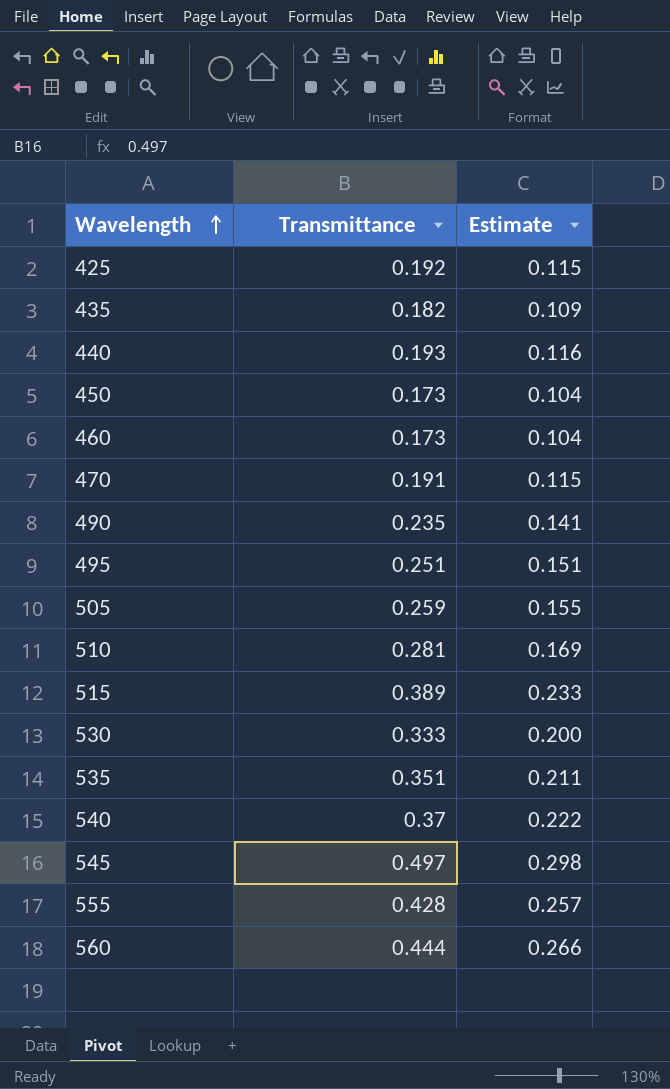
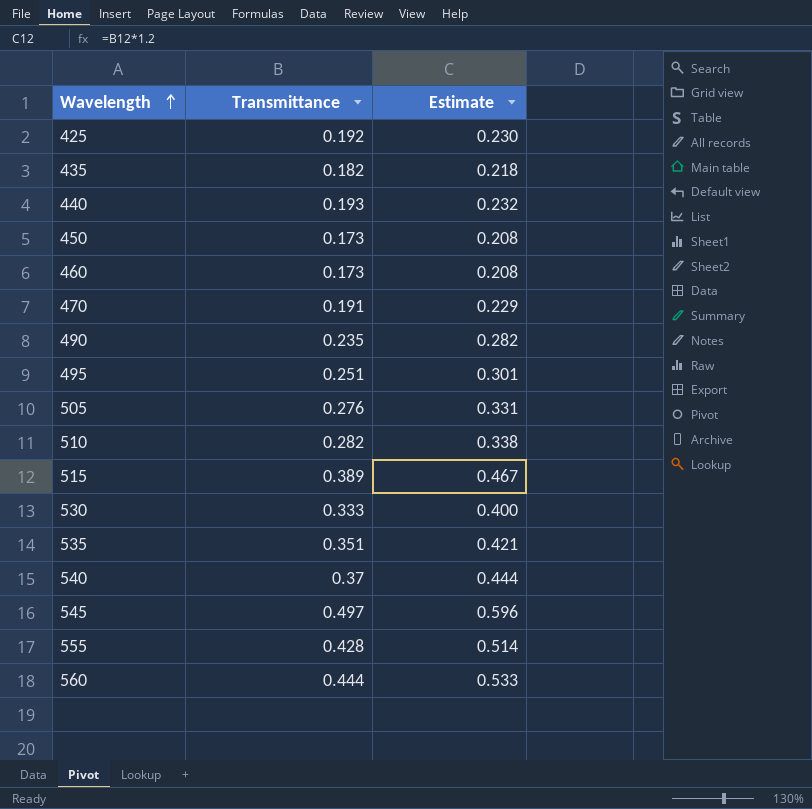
column Estimate | formula: [Transmittance] * 0.6 -> [Transmittance] * 1.2
505 | Transmittance: 0.259 -> 0.276
510 | Transmittance: 0.281 -> 0.282

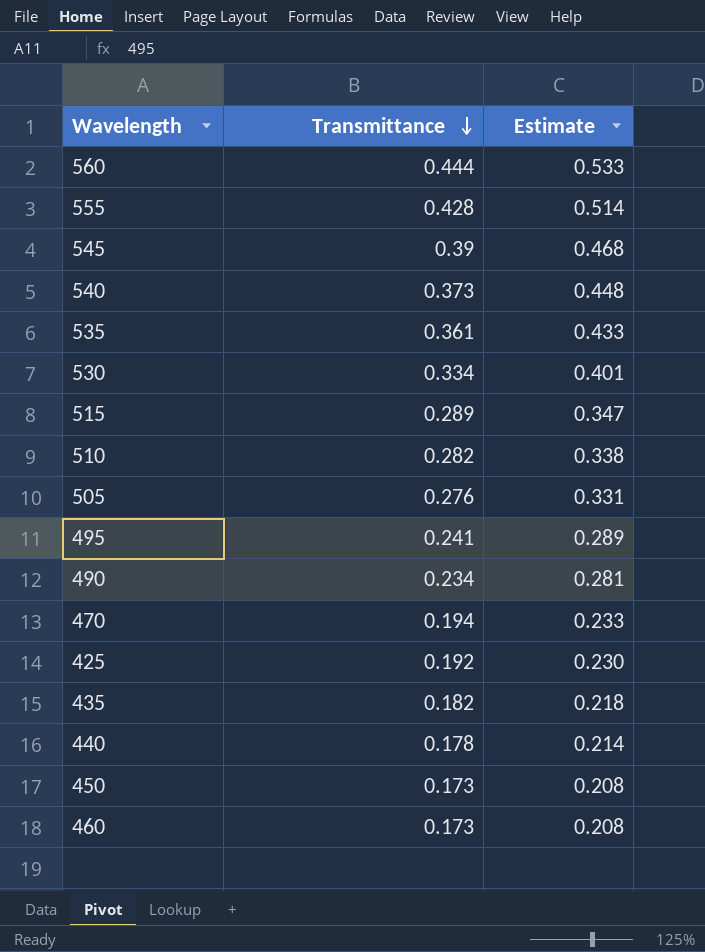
row order: Wavelength ascending -> Transmittance descending
545 | Transmittance: 0.497 -> 0.39
545 | Estimate: 0.596 -> 0.468
540 | Transmittance: 0.37 -> 0.373
540 | Estimate: 0.444 -> 0.448
535 | Transmittance: 0.351 -> 0.361
535 | Estimate: 0.421 -> 0.433
530 | Transmittance: 0.333 -> 0.334
530 | Estimate: 0.400 -> 0.401
515 | Transmittance: 0.389 -> 0.289
515 | Estimate: 0.467 -> 0.347
495 | Transmittance: 0.251 -> 0.241
495 | Estimate: 0.301 -> 0.289
490 | Transmittance: 0.235 -> 0.234
490 | Estimate: 0.282 -> 0.281
470 | Transmittance: 0.191 -> 0.194
470 | Estimate: 0.229 -> 0.233
440 | Transmittance: 0.193 -> 0.178
440 | Estimate: 0.232 -> 0.214

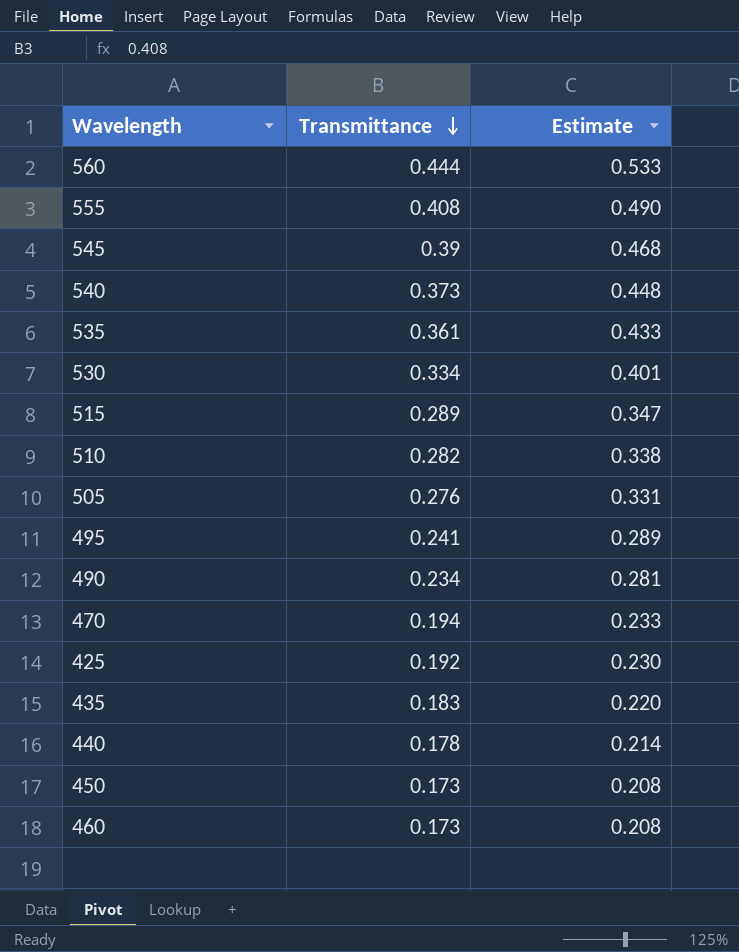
555 | Transmittance: 0.428 -> 0.408
555 | Estimate: 0.514 -> 0.490
435 | Transmittance: 0.182 -> 0.183
435 | Estimate: 0.218 -> 0.220

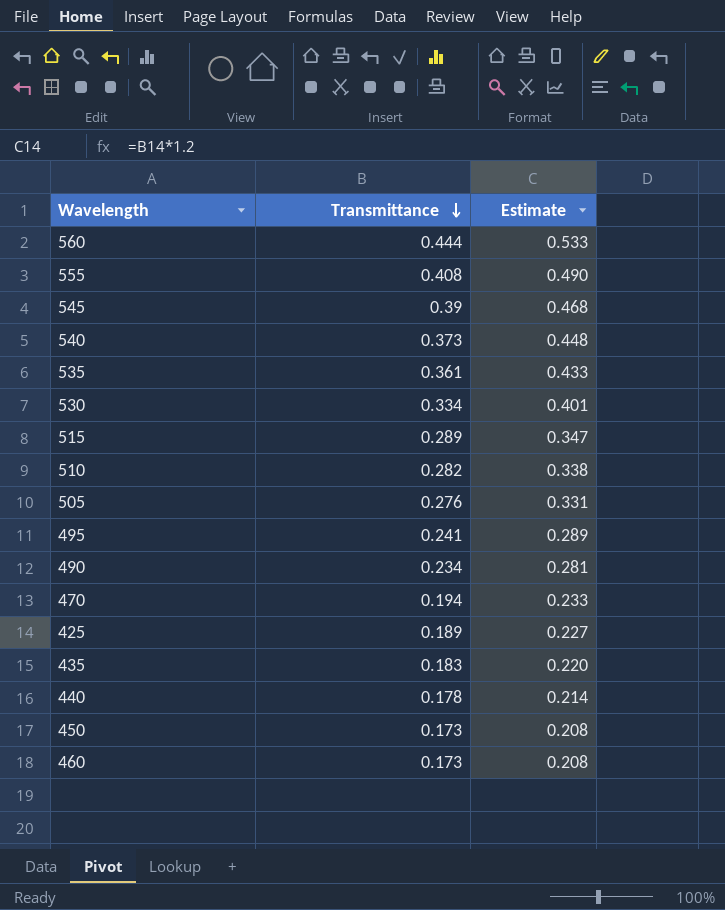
425 | Transmittance: 0.192 -> 0.189
425 | Estimate: 0.230 -> 0.227

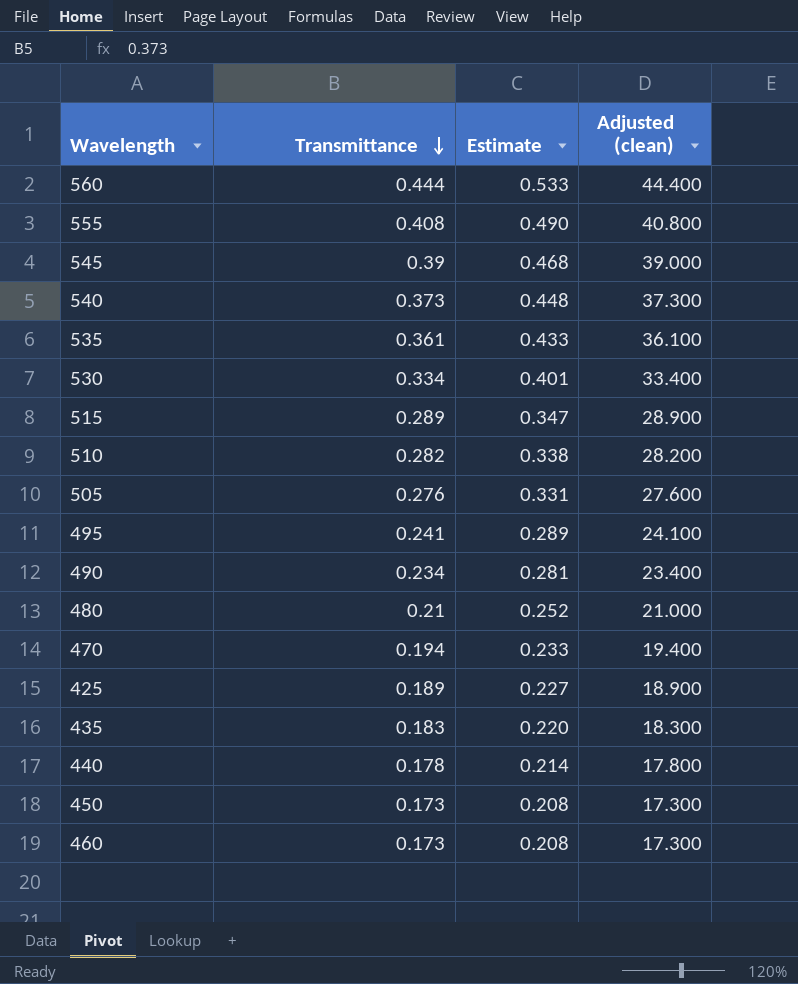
column Adjusted (clean) | formula: none -> [Transmittance] * 100
row 480: none -> 0.21 | 0.252 | 21.000

